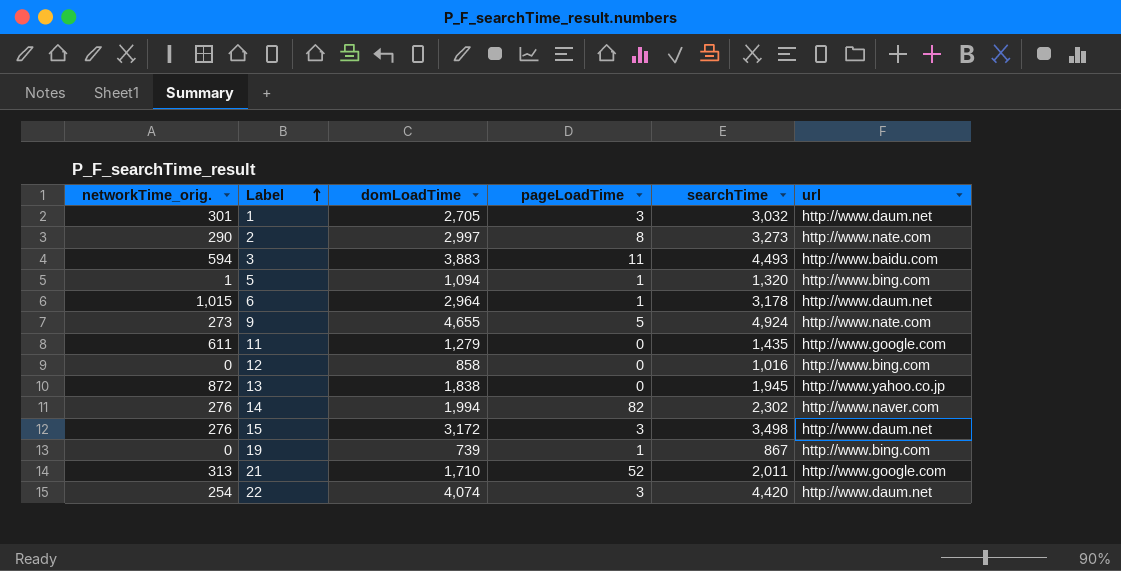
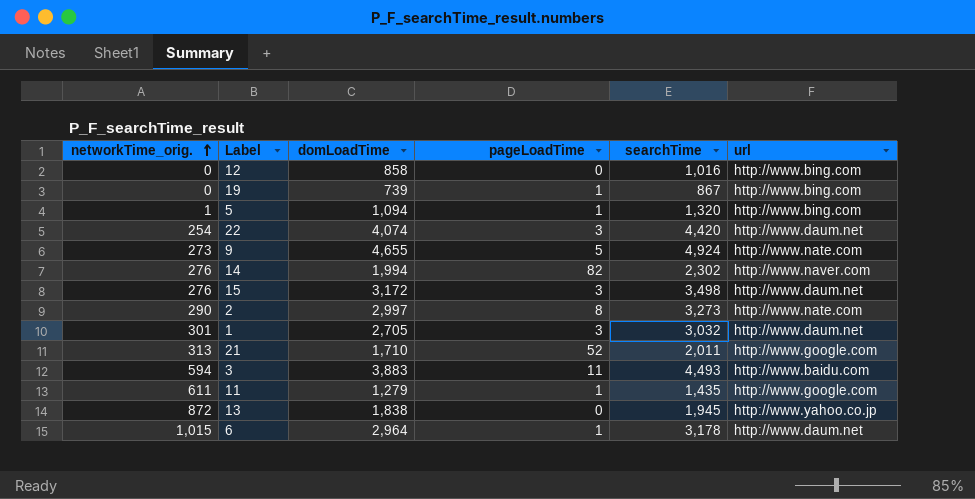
row order: Label ascending -> networkTime_orig. ascending
11 | pageLoadTime: 0 -> 1

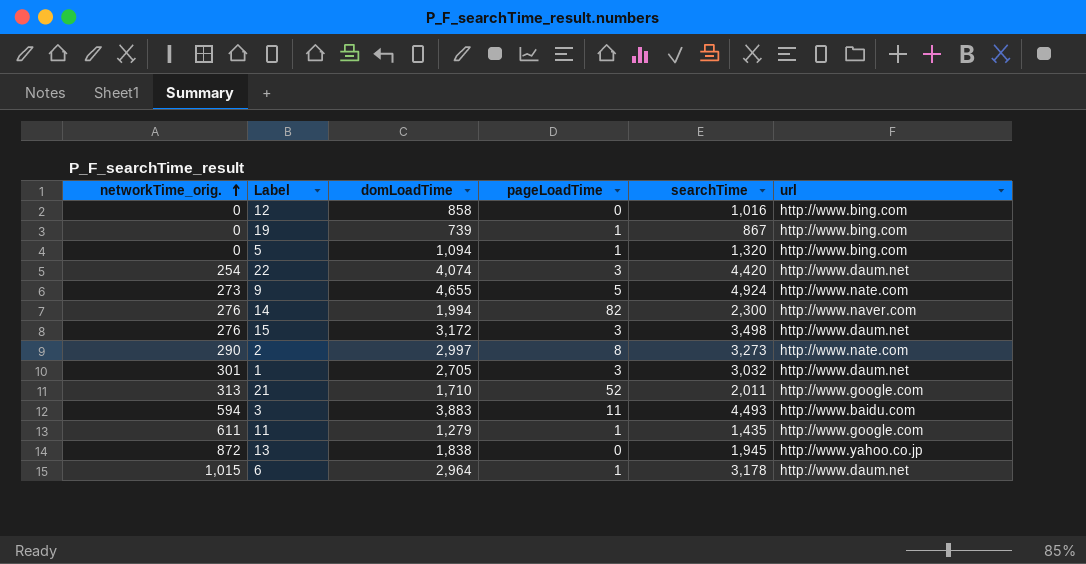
5 | networkTime_orig.: 1 -> 0
14 | searchTime: 2,302 -> 2,300

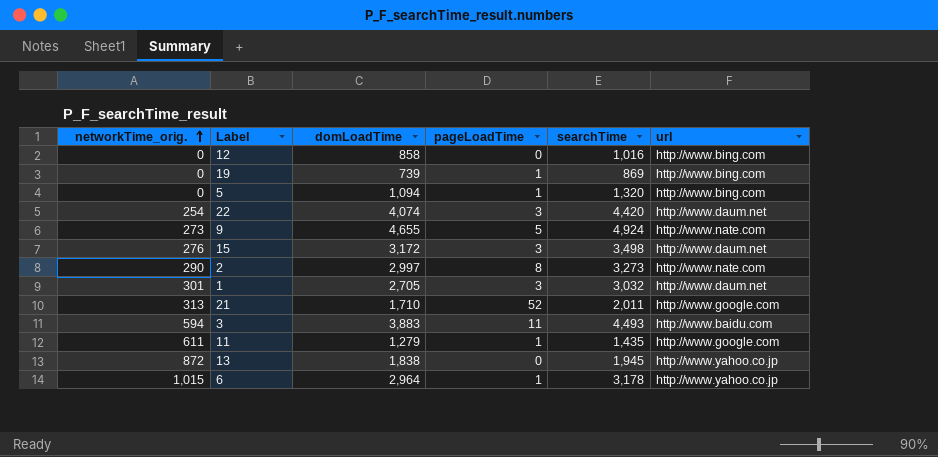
row 14: 276 | 1,994 | 82 | 2,300 | http://www.naver.com -> none
19 | searchTime: 867 -> 869
6 | url: http://www.daum.net -> http://www.yahoo.co.jp

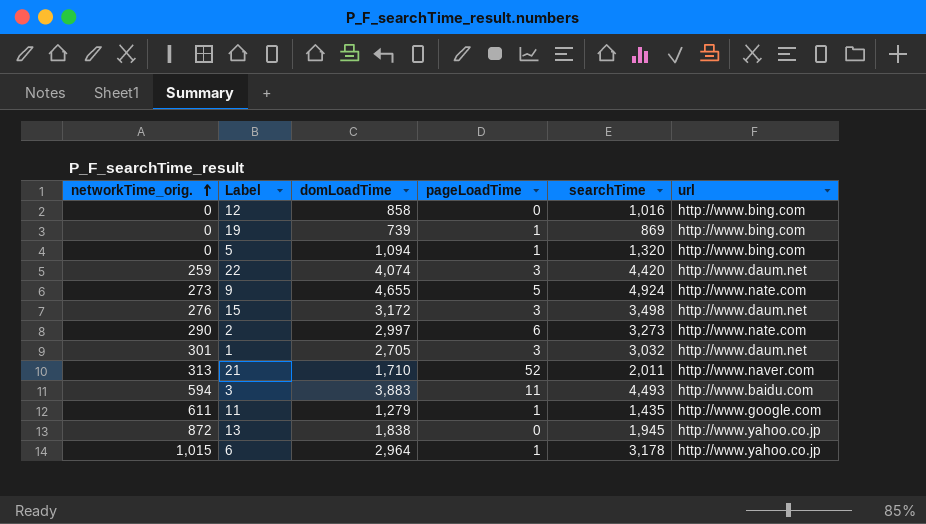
22 | networkTime_orig.: 254 -> 259
2 | pageLoadTime: 8 -> 6
21 | url: http://www.google.com -> http://www.naver.com

